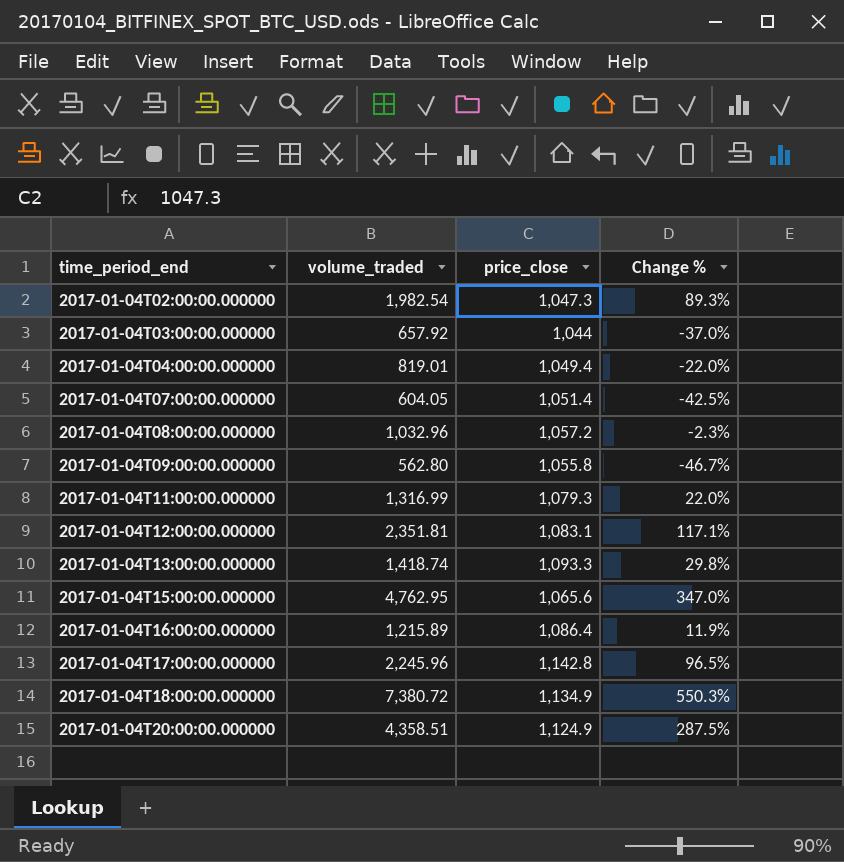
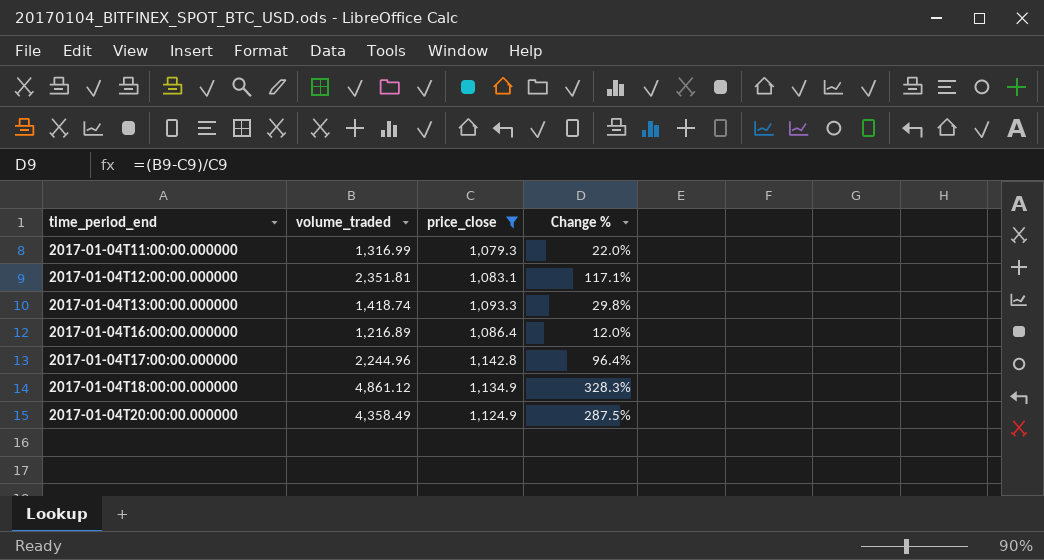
filter: none -> price_close >= 1,079.3
2017-01-04T16:00:00.000000 | volume_traded: 1,215.89 -> 1,216.89
2017-01-04T16:00:00.000000 | Change %: 11.9% -> 12.0%
2017-01-04T17:00:00.000000 | volume_traded: 2,245.96 -> 2,244.96
2017-01-04T17:00:00.000000 | Change %: 96.5% -> 96.4%
2017-01-04T18:00:00.000000 | volume_traded: 7,380.72 -> 4,861.12
2017-01-04T18:00:00.000000 | Change %: 550.3% -> 328.3%
2017-01-04T20:00:00.000000 | volume_traded: 4,358.51 -> 4,358.49

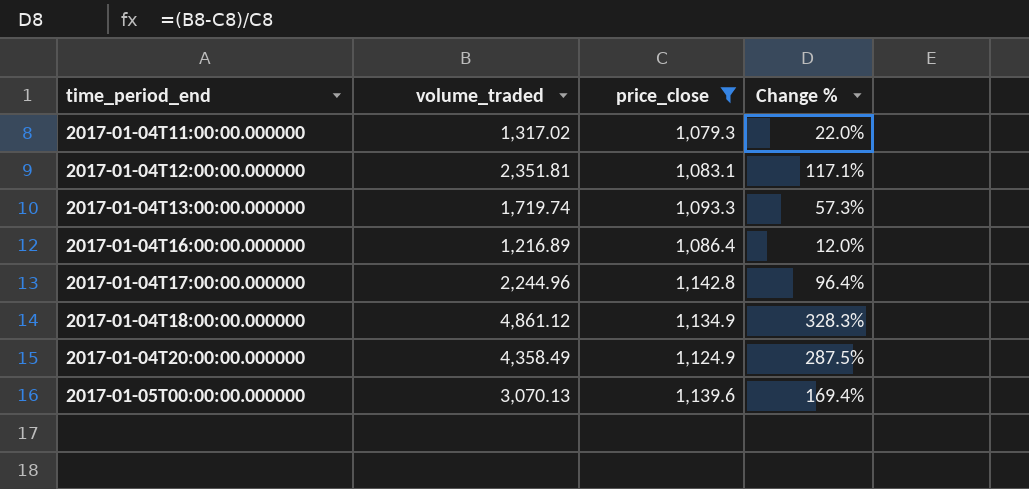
2017-01-04T11:00:00.000000 | volume_traded: 1,316.99 -> 1,317.02
2017-01-04T13:00:00.000000 | volume_traded: 1,418.74 -> 1,719.74
2017-01-04T13:00:00.000000 | Change %: 29.8% -> 57.3%
row 2017-01-05T00:00:00.000000: none -> 3,070.13 | 1,139.6 | 169.4%

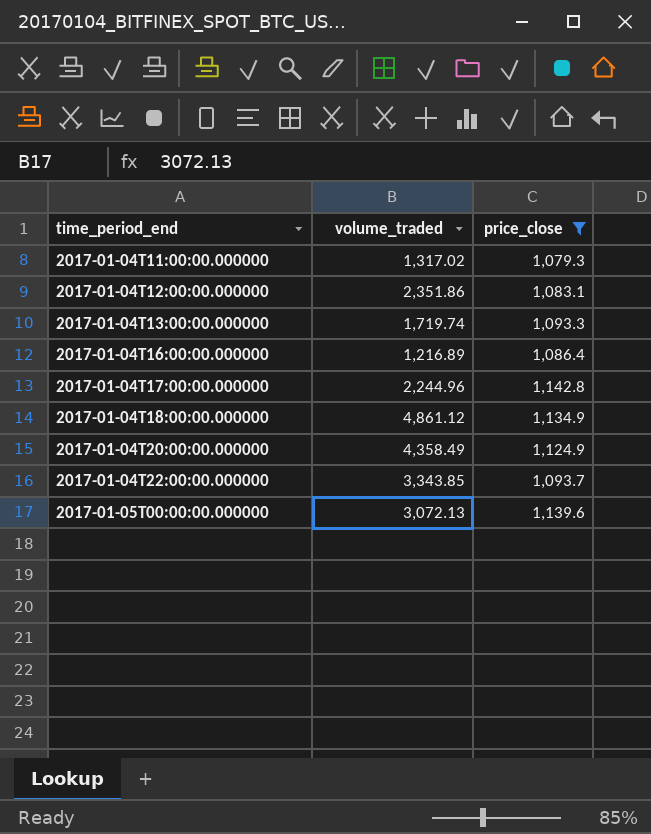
column Change % | formula: ([volume_traded] - [price_close]) / [price_close] -> none
2017-01-04T12:00:00.000000 | volume_traded: 2,351.81 -> 2,351.86
row 2017-01-04T22:00:00.000000: none -> 3,343.85 | 1,093.7
2017-01-05T00:00:00.000000 | volume_traded: 3,070.13 -> 3,072.13

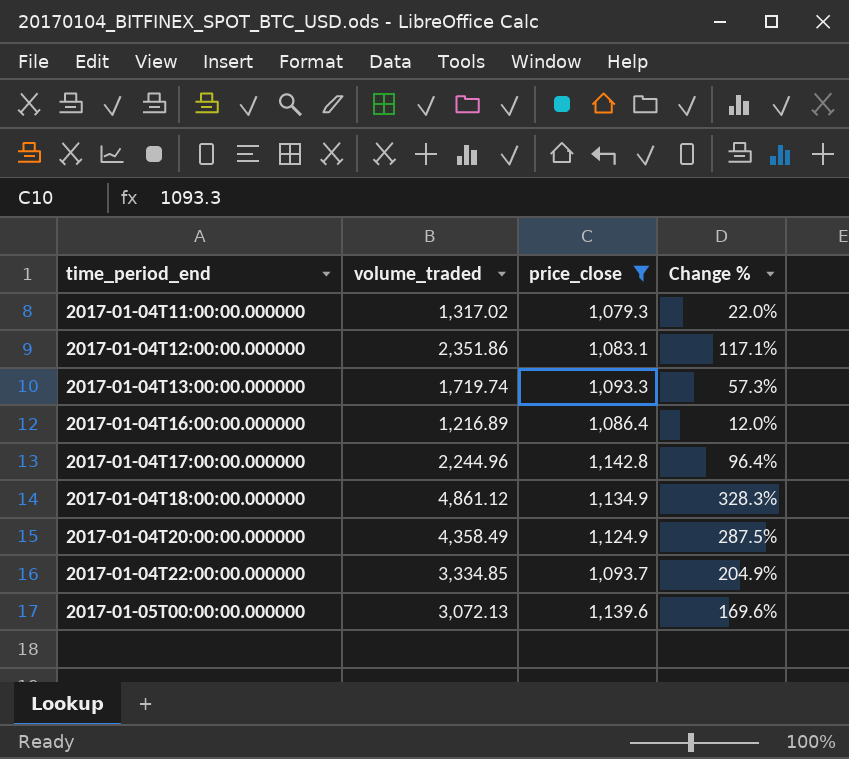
column Change % | formula: none -> ([volume_traded] - [price_close]) / [price_close]
2017-01-04T22:00:00.000000 | volume_traded: 3,343.85 -> 3,334.85

